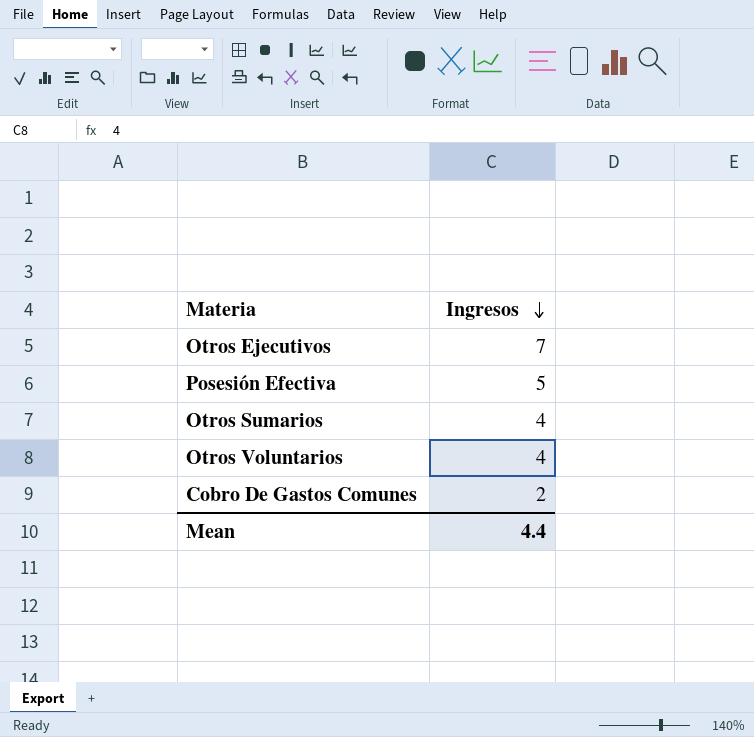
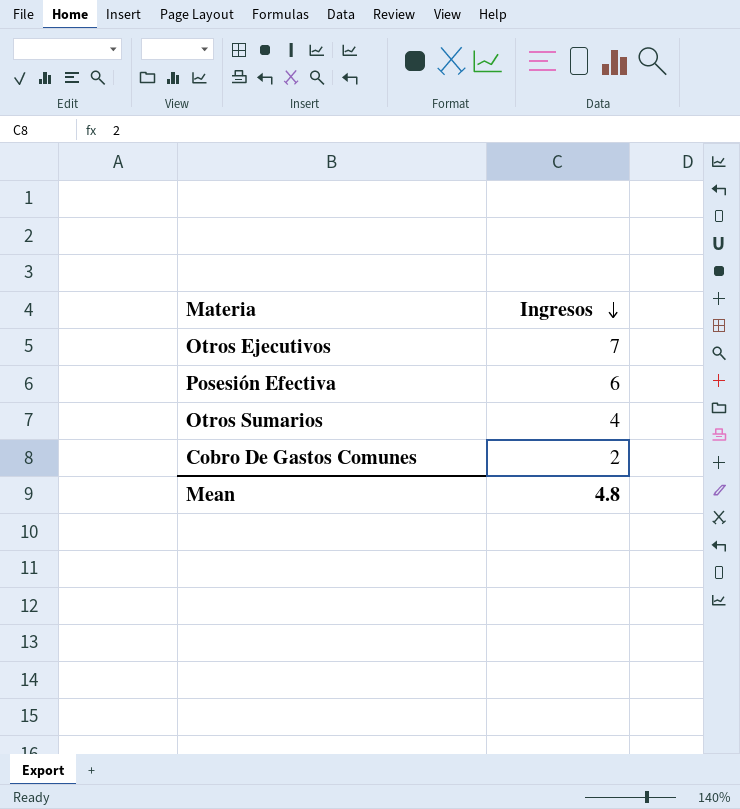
row Otros Voluntarios: 4 -> none
Posesión Efectiva | Ingresos: 5 -> 6
Mean | Ingresos: 4.4 -> 4.8

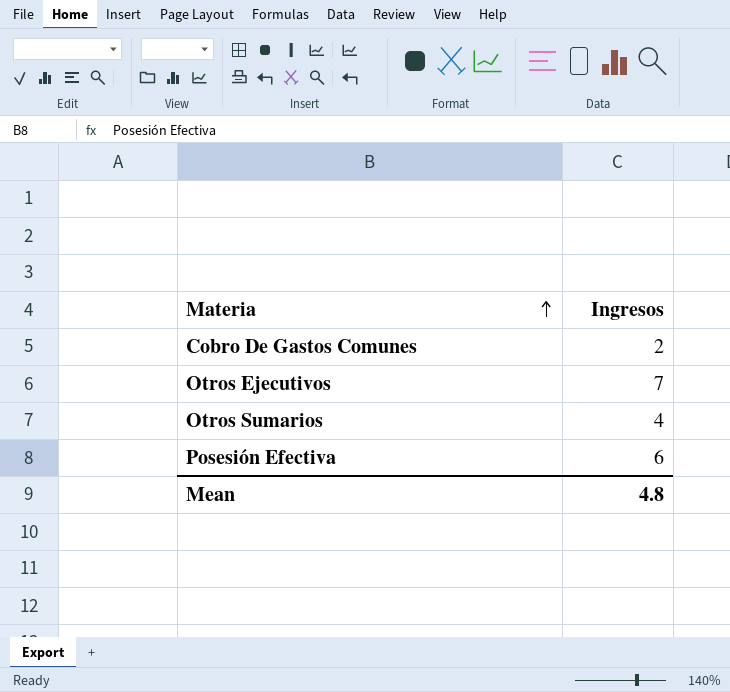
row order: Ingresos descending -> Materia ascending

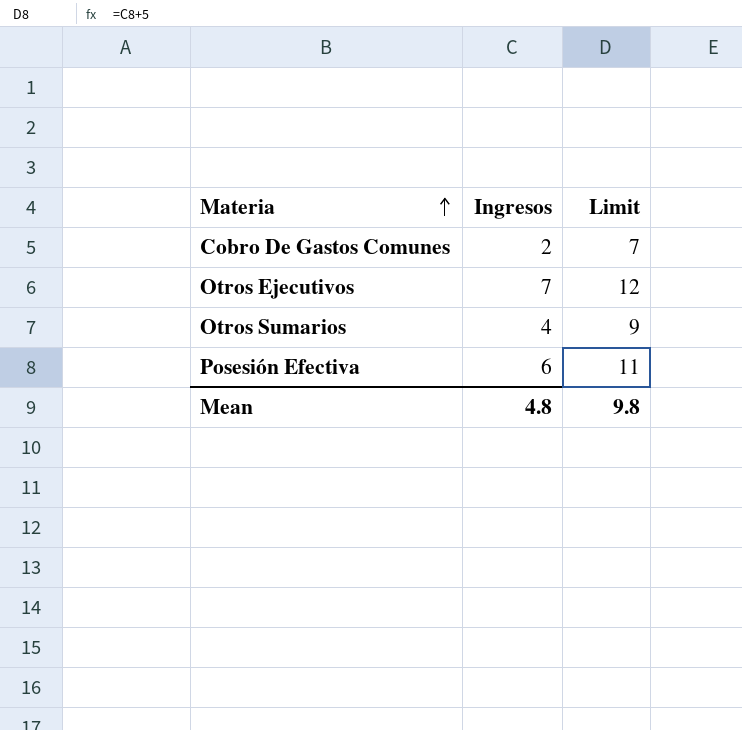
column Limit | formula: none -> [Ingresos] + 5

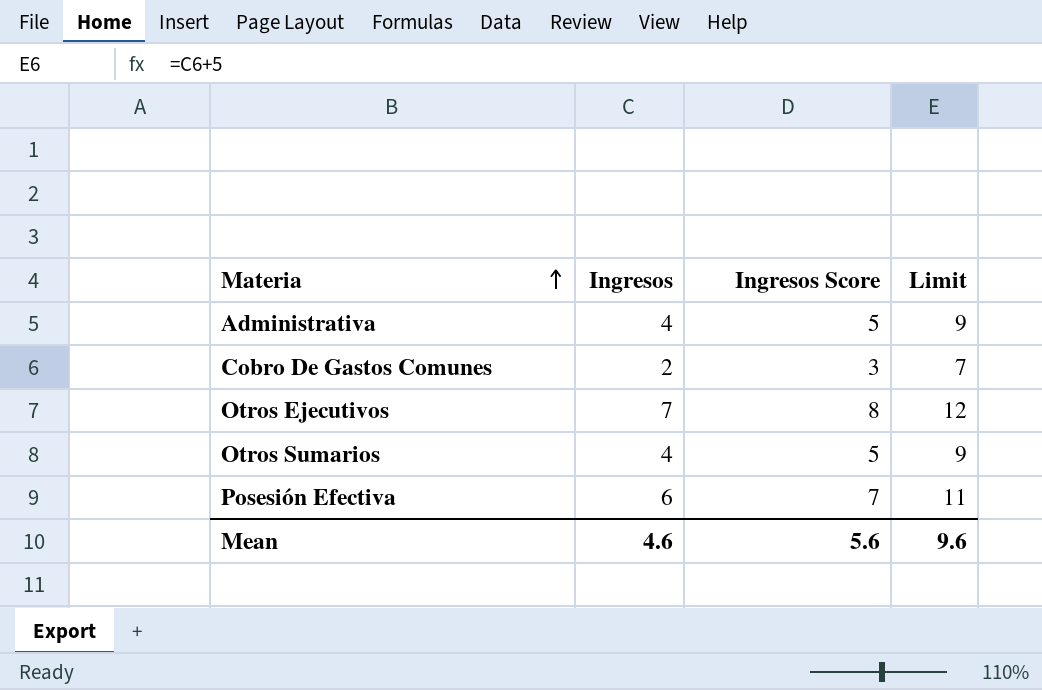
column Ingresos Score | formula: none -> [Ingresos] + 1
row Administrativa: none -> 4 | 5 | 9
Mean | Ingresos: 4.8 -> 4.6
Mean | Limit: 9.8 -> 9.6

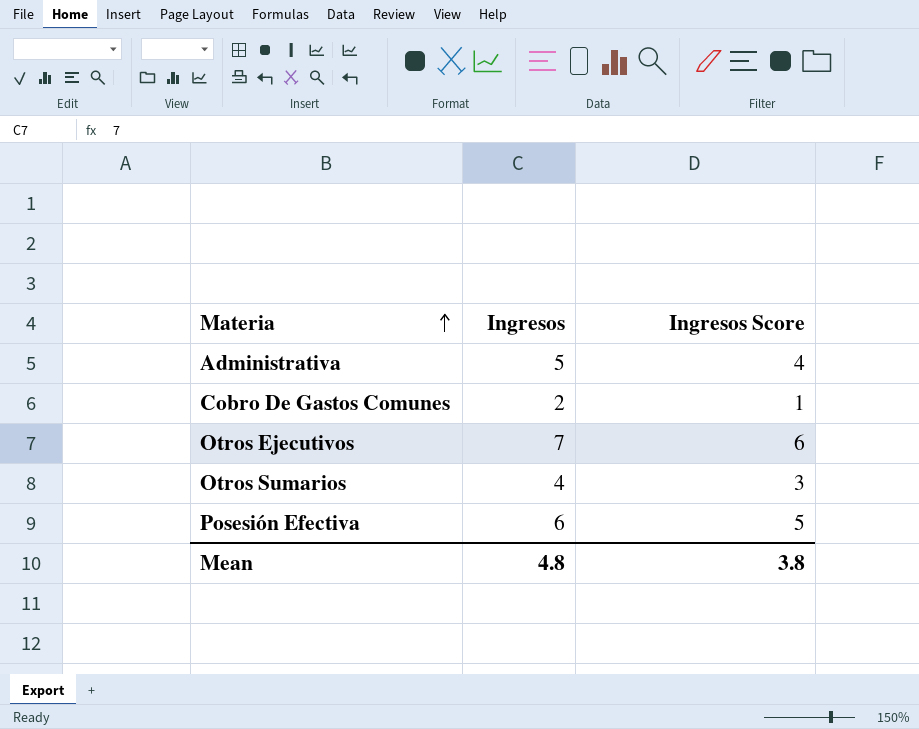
column Limit | formula: [Ingresos] + 5 -> none
column Ingresos Score | formula: [Ingresos] + 1 -> [Ingresos] - 1
Administrativa | Ingresos: 4 -> 5
Mean | Ingresos: 4.6 -> 4.8
Mean | Ingresos Score: 5.6 -> 3.8

